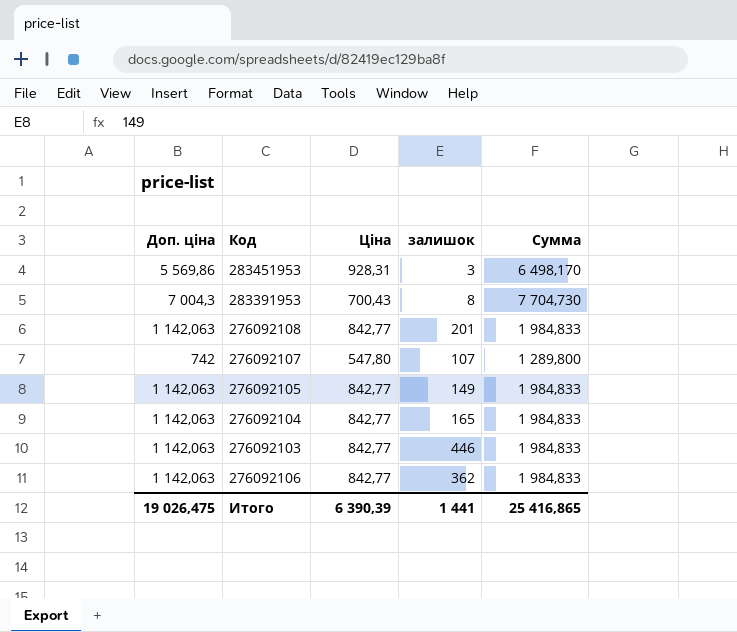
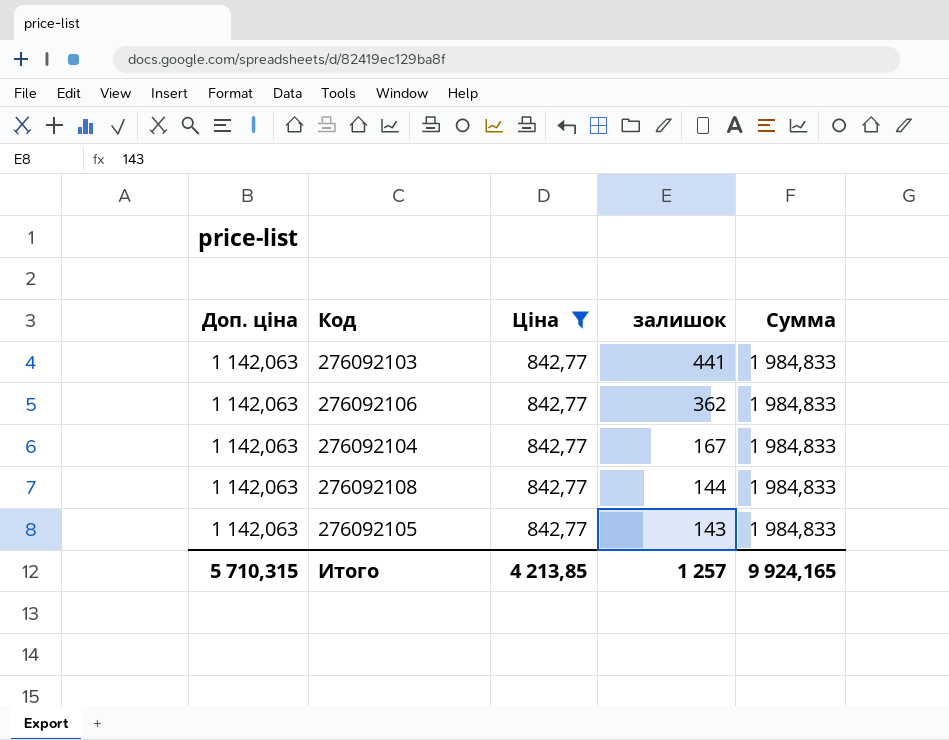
filter: none -> Ціна = 842,77
row order: none -> залишок descending
276092103 | залишок: 446 -> 441
276092104 | залишок: 165 -> 167
276092108 | залишок: 201 -> 144
276092105 | залишок: 149 -> 143
Итого | Доп. ціна: 19 026,475 -> 5 710,315
Итого | Ціна: 6 390,39 -> 4 213,85
Итого | залишок: 1 441 -> 1 257
Итого | Сумма: 25 416,865 -> 9 924,165

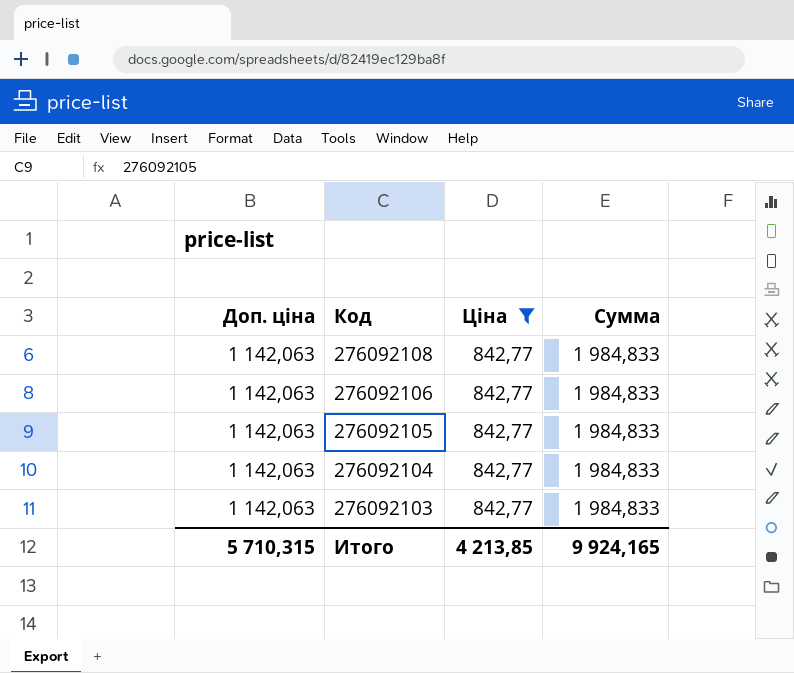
row order: залишок descending -> Код descending
column залишок | position: 4 -> none

